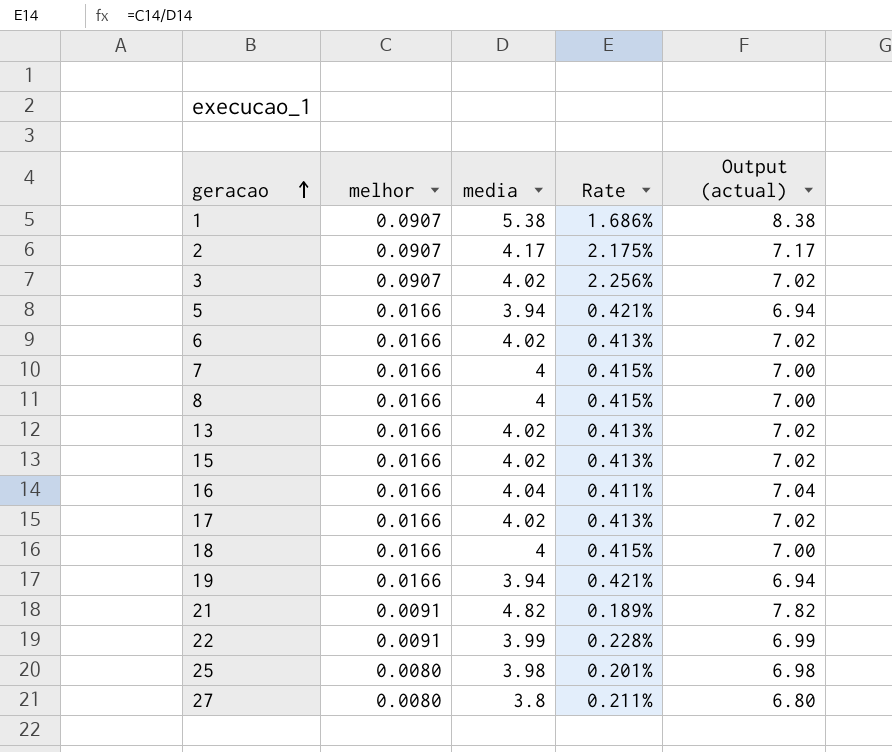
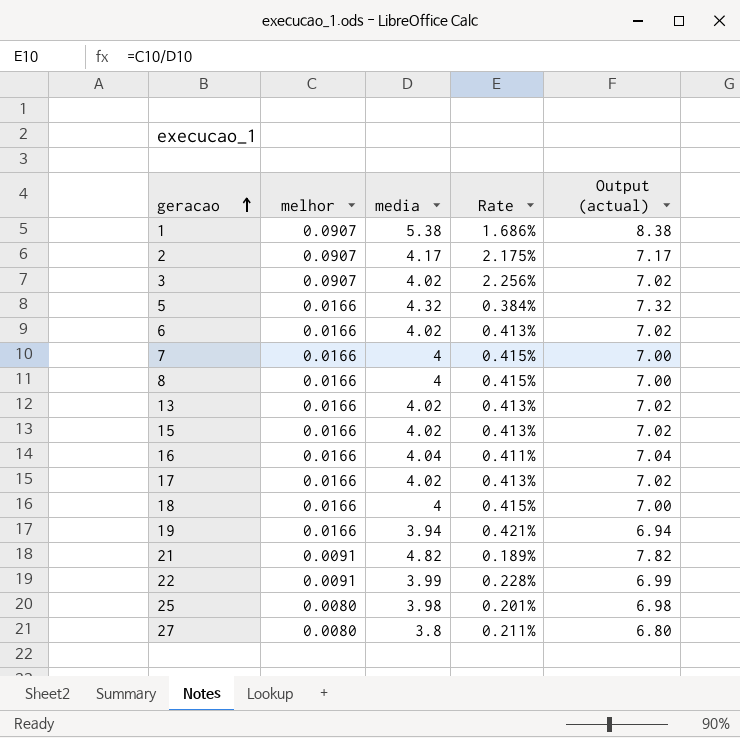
5 | media: 3.94 -> 4.32
5 | Rate: 0.421% -> 0.384%
5 | Output (actual): 6.94 -> 7.32

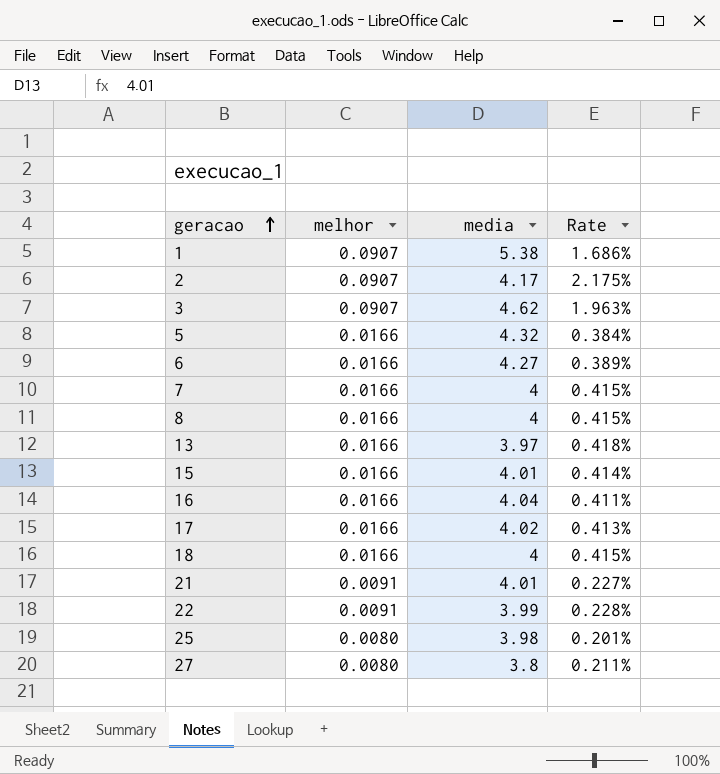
column Output (actual) | formula: [media] + 3 -> none
row 19: 0.0166 | 3.94 | 0.421% | 6.94 -> none
3 | media: 4.02 -> 4.62
3 | Rate: 2.256% -> 1.963%
6 | media: 4.02 -> 4.27
6 | Rate: 0.413% -> 0.389%
13 | media: 4.02 -> 3.97
13 | Rate: 0.413% -> 0.418%
15 | media: 4.02 -> 4.01
15 | Rate: 0.413% -> 0.414%
21 | media: 4.82 -> 4.01
21 | Rate: 0.189% -> 0.227%

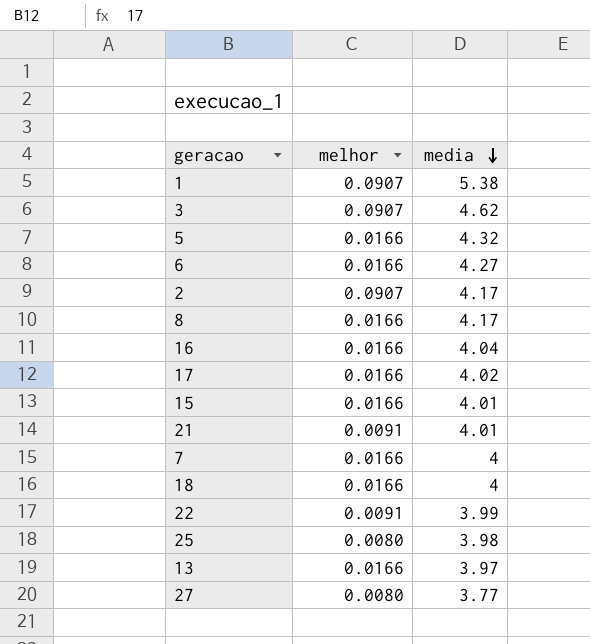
row order: geracao ascending -> media descending
column Rate | formula: [melhor] / [media] -> none
8 | media: 4 -> 4.17
27 | media: 3.8 -> 3.77

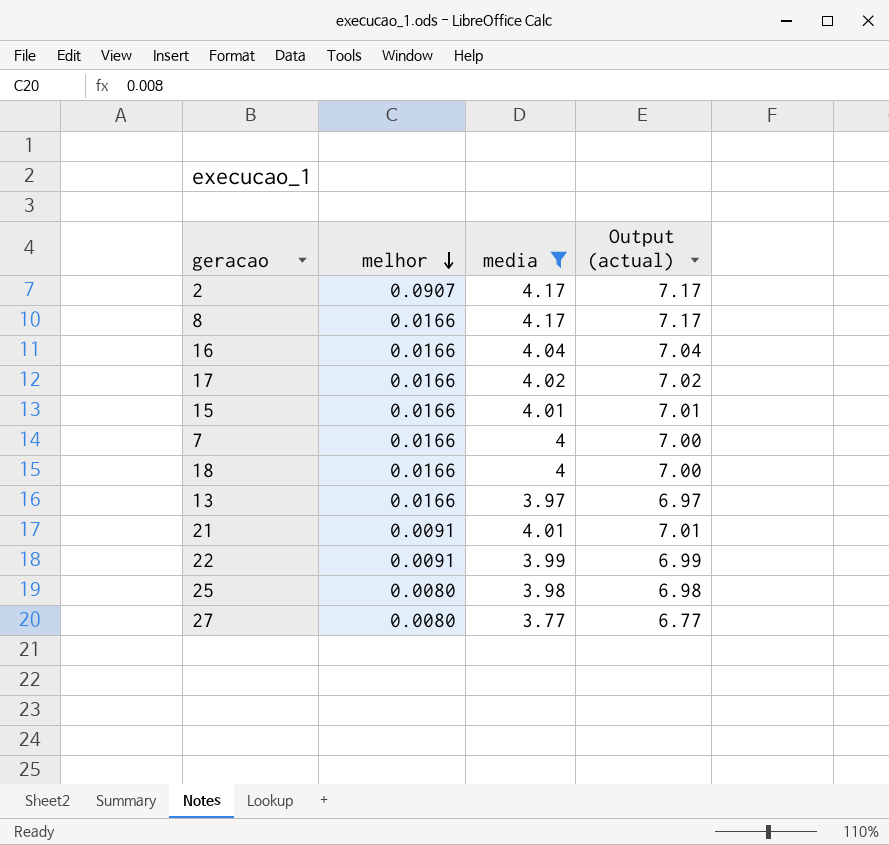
filter: none -> media <= 4.17
row order: media descending -> melhor descending
column Output (actual) | formula: none -> [media] + 3

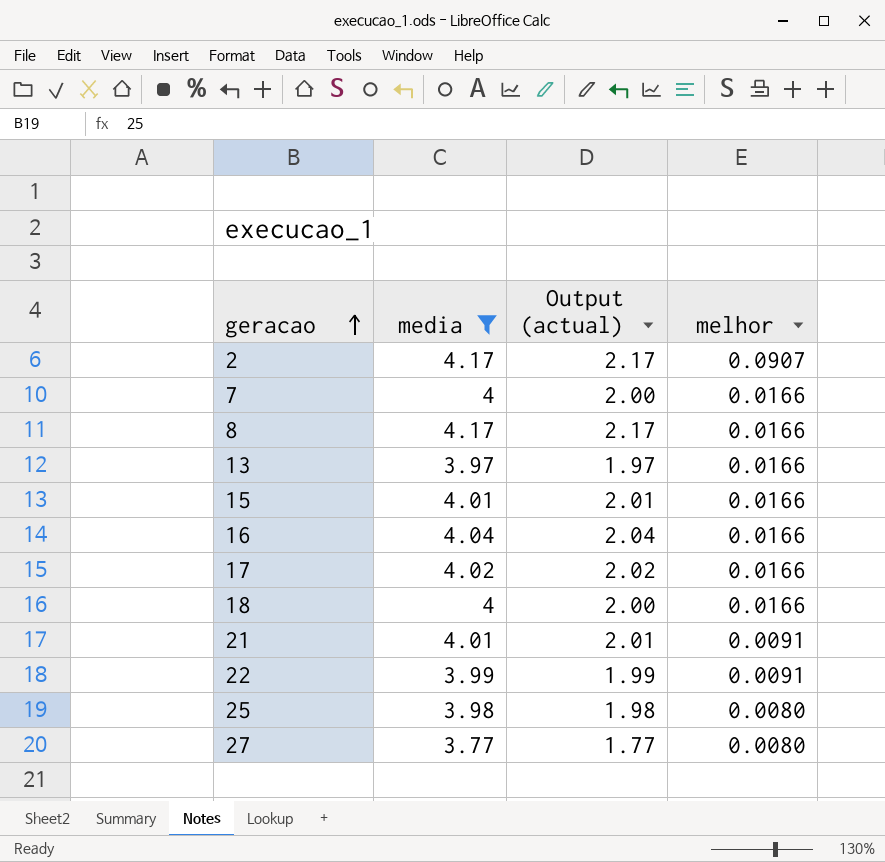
row order: melhor descending -> geracao ascending
column Output (actual) | formula: [media] + 3 -> [media] - 2
column melhor | position: 2 -> 4

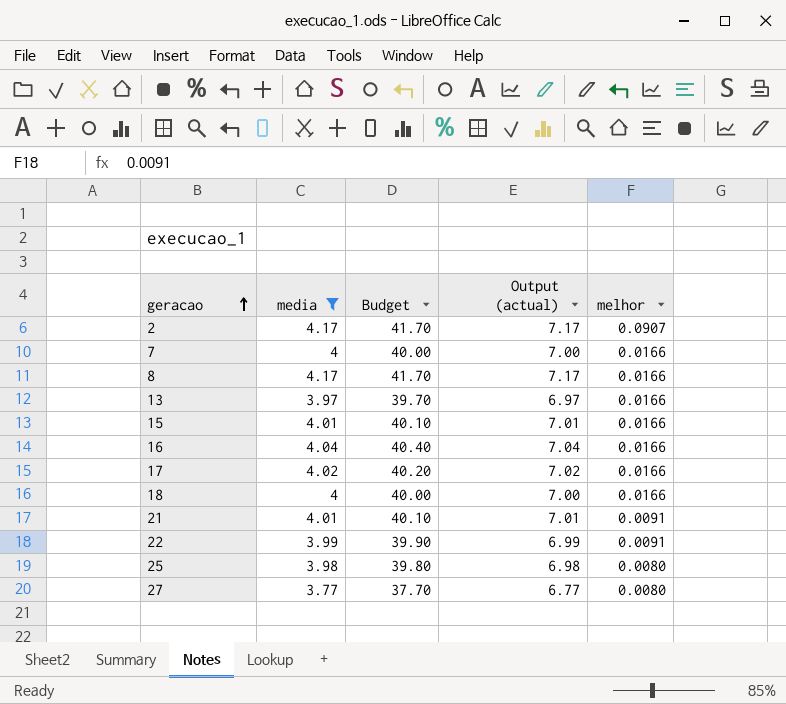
column Budget | formula: none -> [media] * 10
column Output (actual) | formula: [media] - 2 -> [media] + 3

